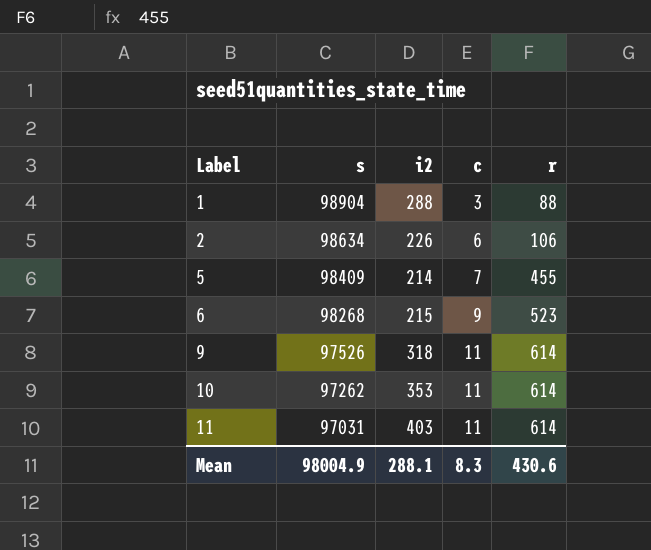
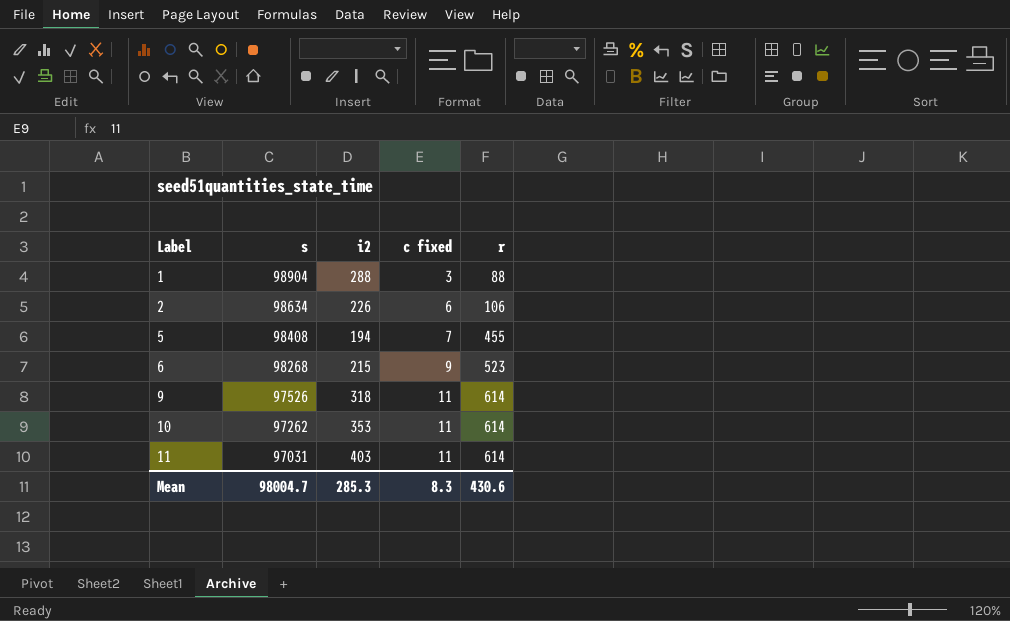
column name: c -> c fixed
5 | s: 98409 -> 98408
5 | i2: 214 -> 194
Mean | s: 98004.9 -> 98004.7
Mean | i2: 288.1 -> 285.3

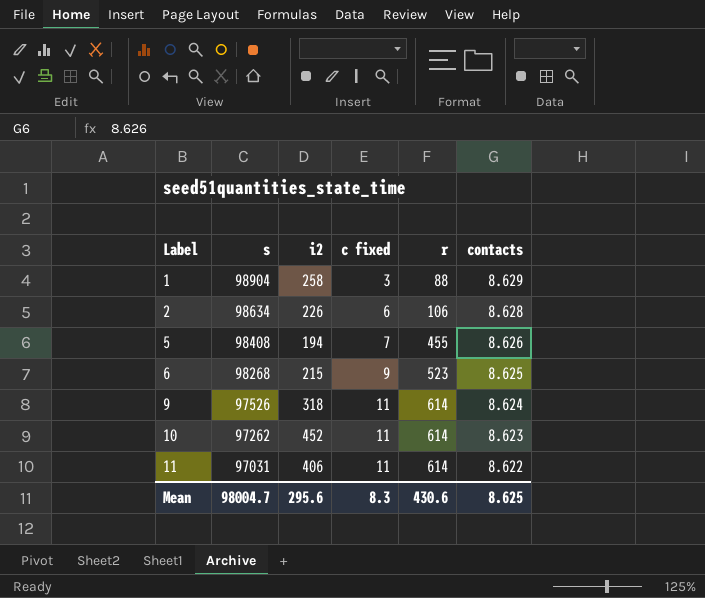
column contacts | position: none -> 6
1 | i2: 288 -> 258
10 | i2: 353 -> 452
11 | i2: 403 -> 406
Mean | i2: 285.3 -> 295.6

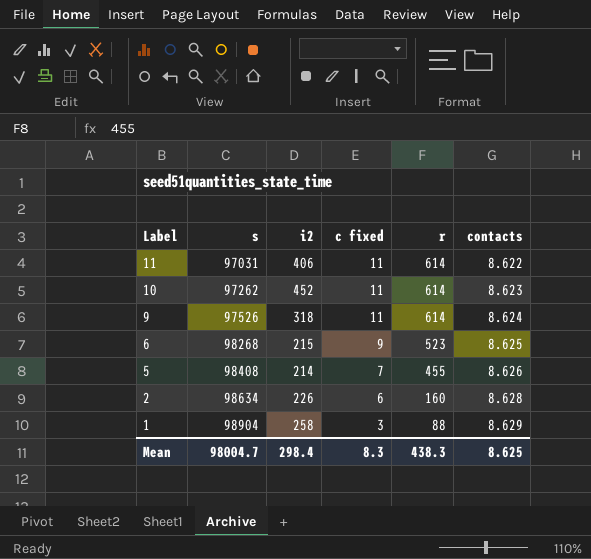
row order: Label ascending -> Label descending
5 | i2: 194 -> 214
2 | r: 106 -> 160
Mean | i2: 295.6 -> 298.4
Mean | r: 430.6 -> 438.3

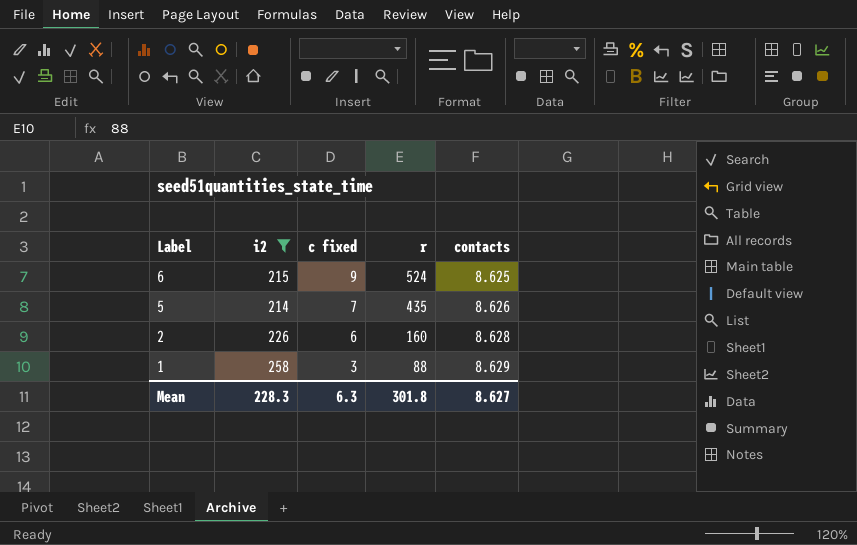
filter: none -> i2 <= 258
column s | position: 2 -> none
6 | r: 523 -> 524
5 | r: 455 -> 435
Mean | i2: 298.4 -> 228.3
Mean | c fixed: 8.3 -> 6.3
Mean | r: 438.3 -> 301.8
Mean | contacts: 8.625 -> 8.627

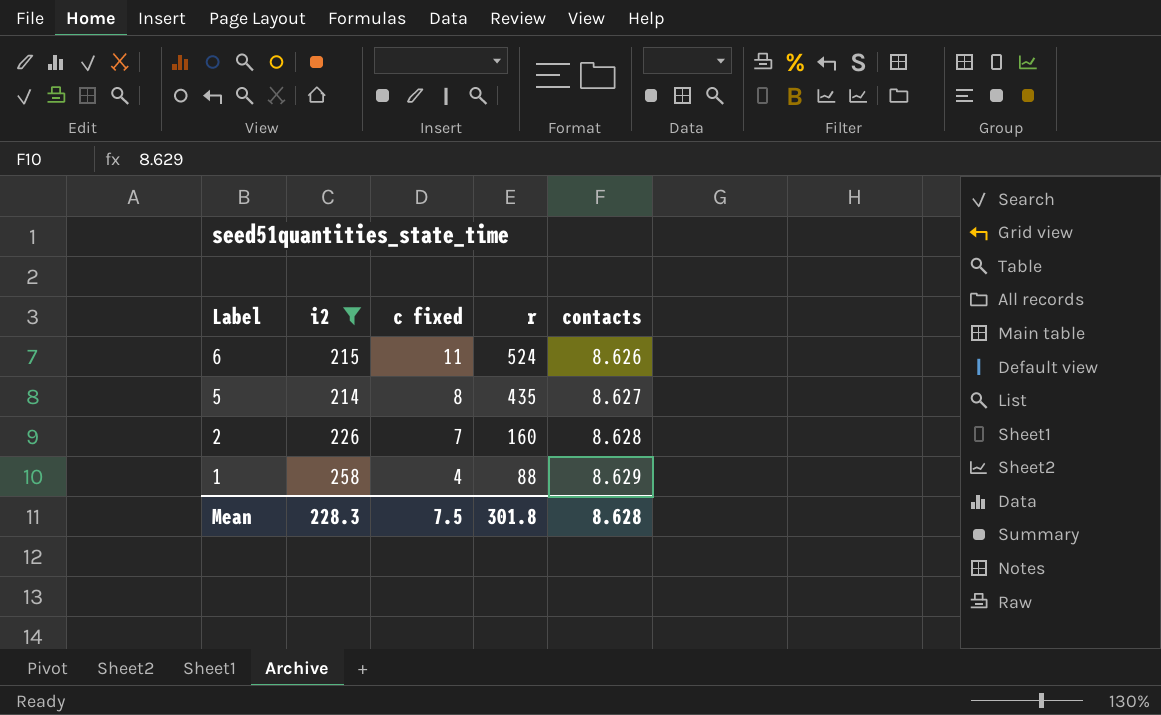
6 | c fixed: 9 -> 11
6 | contacts: 8.625 -> 8.626
5 | c fixed: 7 -> 8
5 | contacts: 8.626 -> 8.627
2 | c fixed: 6 -> 7
1 | c fixed: 3 -> 4
Mean | c fixed: 6.3 -> 7.5
Mean | contacts: 8.627 -> 8.628

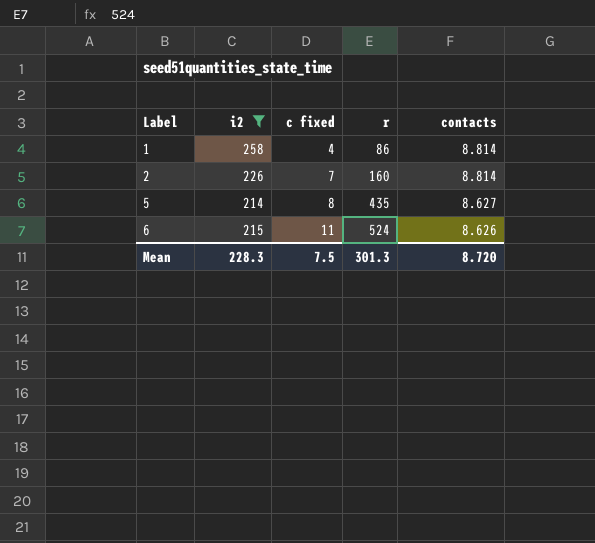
row order: Label descending -> Label ascending
1 | r: 88 -> 86
1 | contacts: 8.629 -> 8.814
2 | contacts: 8.628 -> 8.814
Mean | r: 301.8 -> 301.3
Mean | contacts: 8.628 -> 8.720

